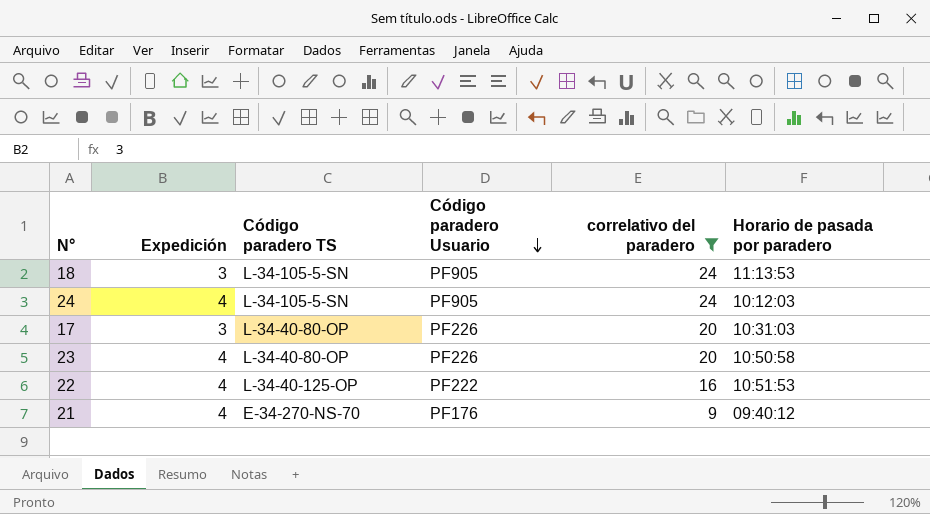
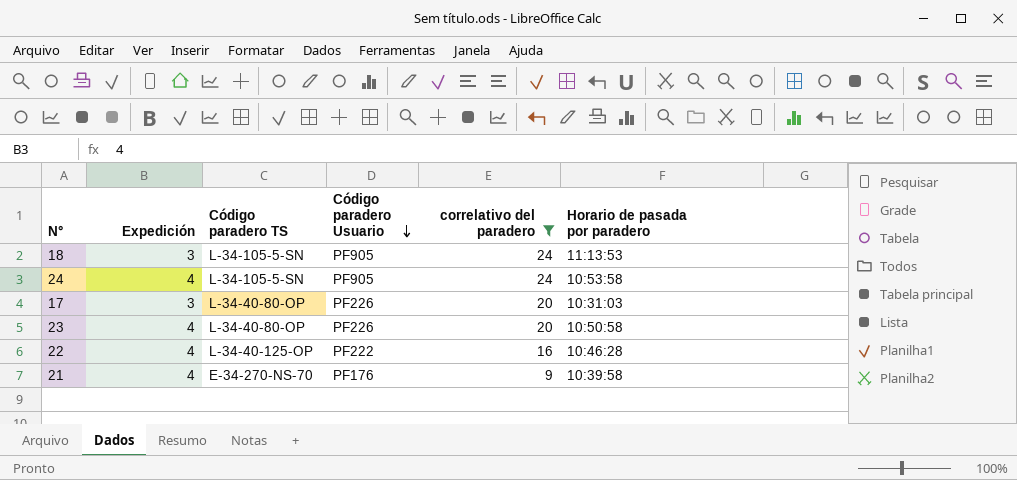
24 | Horario de pasada por paradero: 10:12:03 -> 10:53:58
22 | Horario de pasada por paradero: 10:51:53 -> 10:46:28
21 | Horario de pasada por paradero: 09:40:12 -> 10:39:58

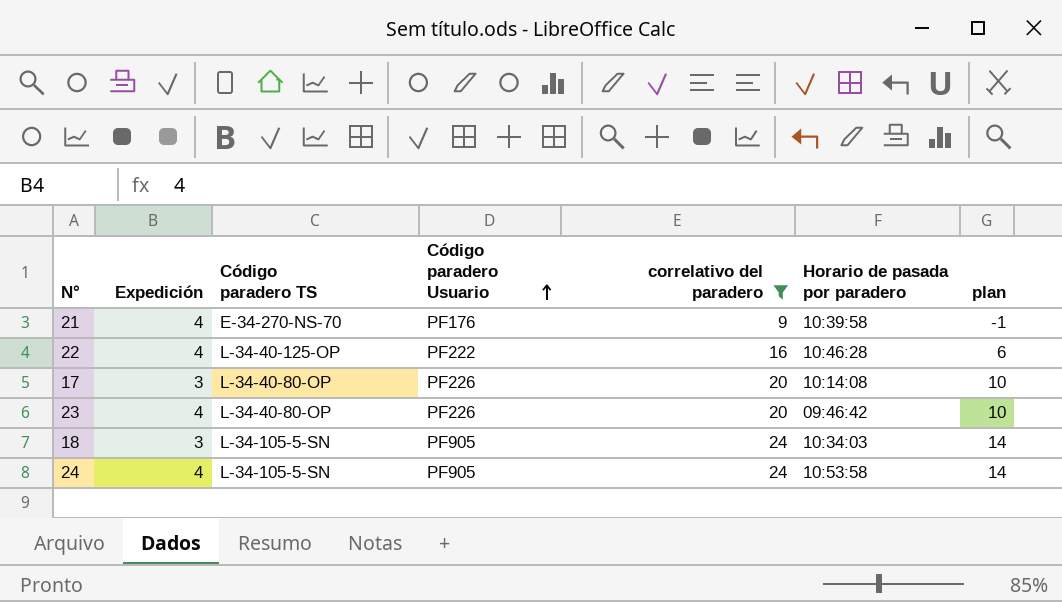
row order: Código paradero Usuario descending -> Código paradero Usuario ascending
column plan | formula: none -> [correlativo del paradero] - 10
17 | Horario de pasada por paradero: 10:31:03 -> 10:14:08
23 | Horario de pasada por paradero: 10:50:58 -> 09:46:42
18 | Horario de pasada por paradero: 11:13:53 -> 10:34:03

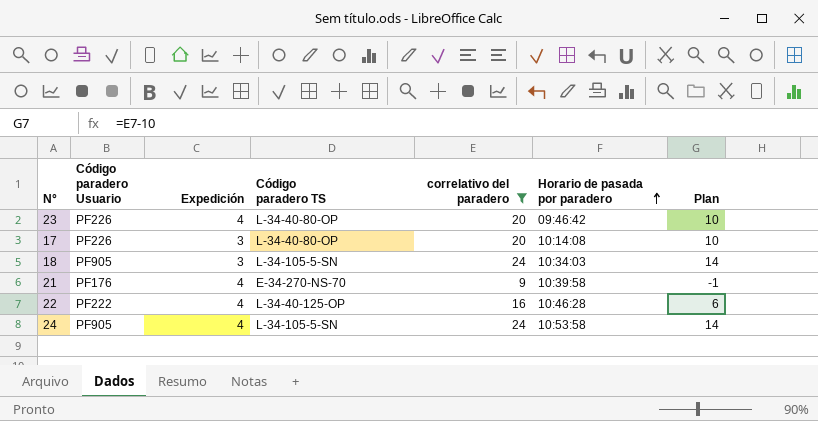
row order: Código paradero Usuario ascending -> Horario de pasada por paradero ascending
column Código paradero Usuario | position: 4 -> 2
column name: plan -> Plan

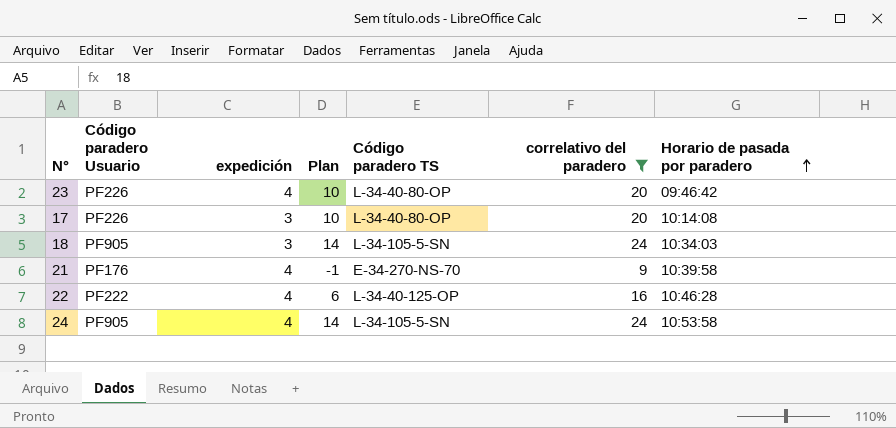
column name: Expedición -> expedición
column Plan | position: 7 -> 4

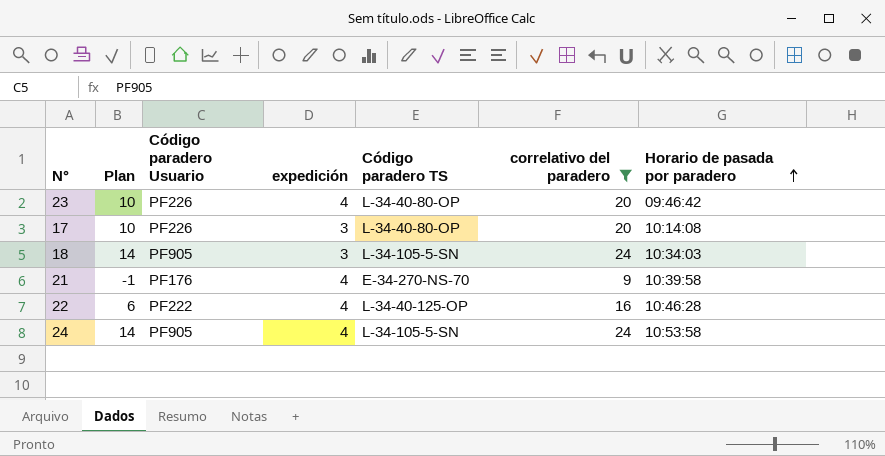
column Plan | position: 4 -> 2

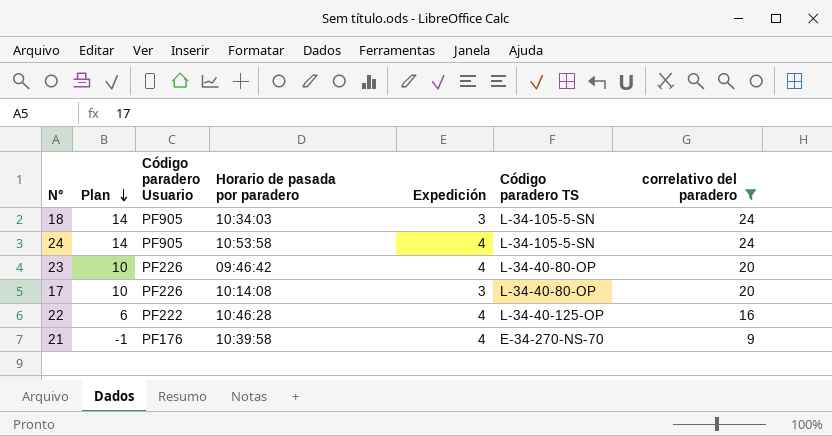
row order: Horario de pasada por paradero ascending -> Plan descending
column Horario de pasada por paradero | position: 7 -> 4
column name: expedición -> Expedición

